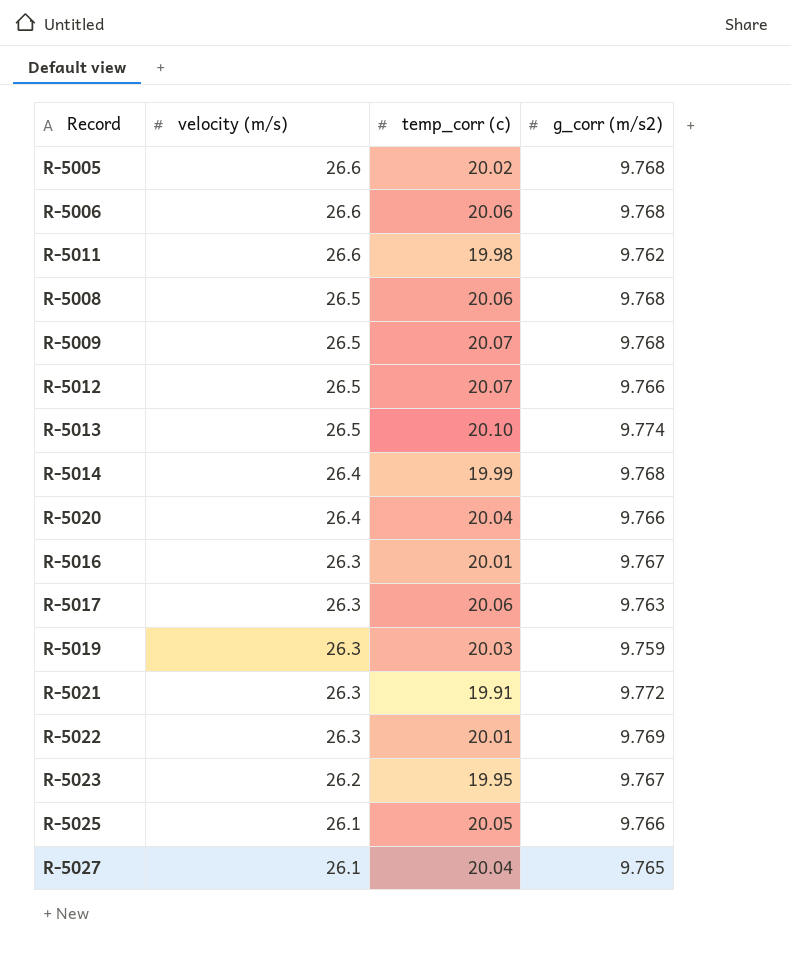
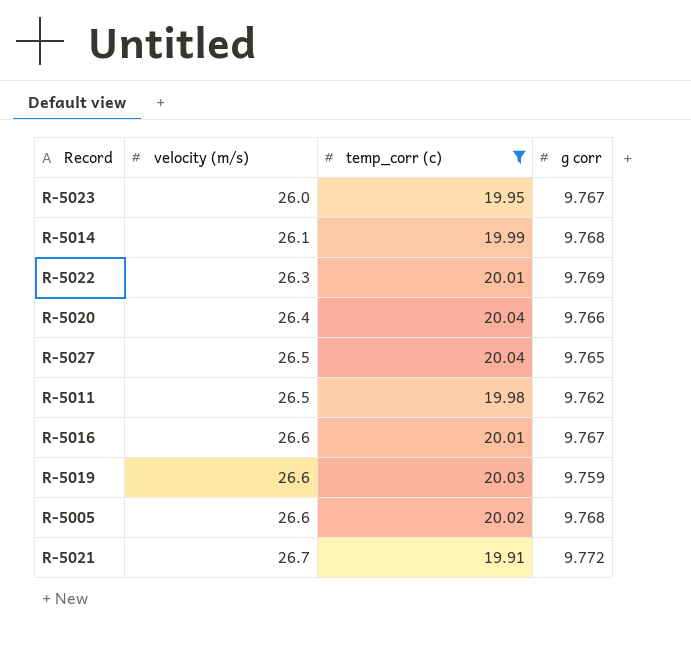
filter: none -> temp_corr (c) <= 20.04
row order: velocity (m/s) descending -> velocity (m/s) ascending
column name: g_corr (m/s2) -> g corr
R-5023 | velocity (m/s): 26.2 -> 26.0
R-5014 | velocity (m/s): 26.4 -> 26.1
R-5027 | velocity (m/s): 26.1 -> 26.5
R-5011 | velocity (m/s): 26.6 -> 26.5
R-5016 | velocity (m/s): 26.3 -> 26.6
R-5019 | velocity (m/s): 26.3 -> 26.6
R-5021 | velocity (m/s): 26.3 -> 26.7

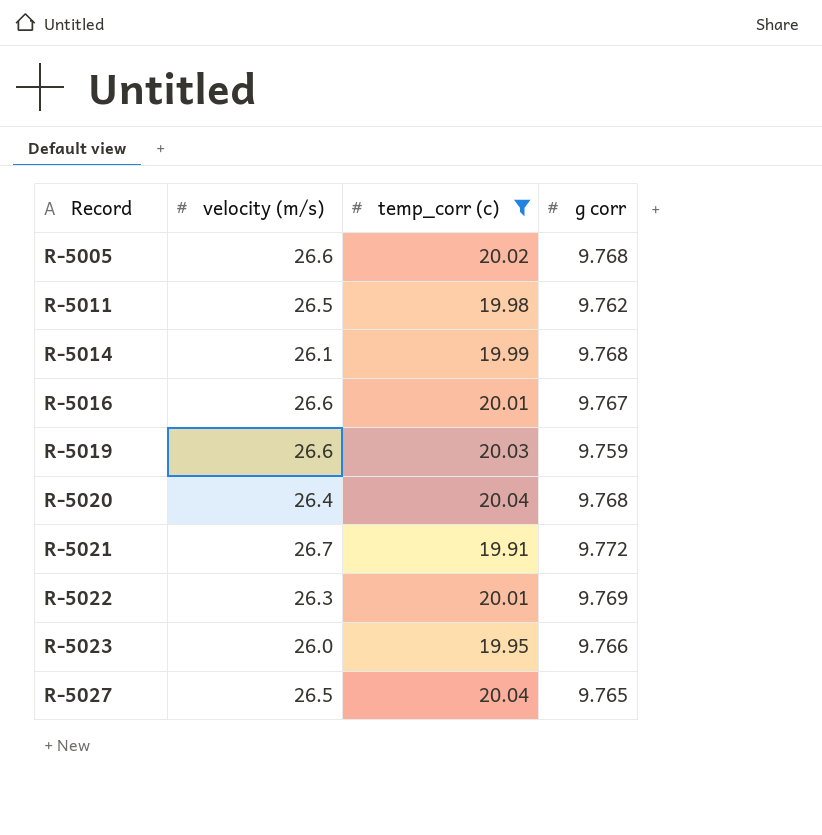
row order: velocity (m/s) ascending -> Record ascending
R-5020 | g corr: 9.766 -> 9.768
R-5023 | g corr: 9.767 -> 9.766

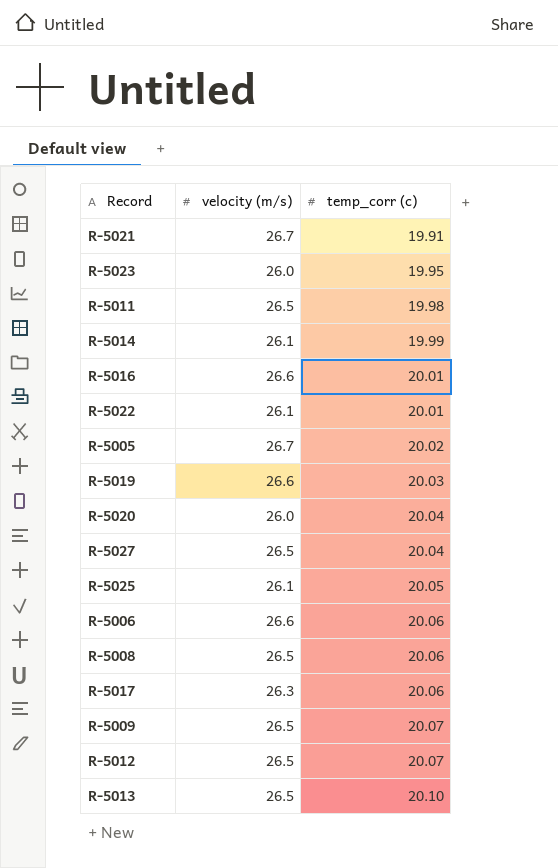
filter: temp_corr (c) <= 20.04 -> none
row order: Record ascending -> temp_corr (c) ascending
column g corr | position: 4 -> none
R-5022 | velocity (m/s): 26.3 -> 26.1
R-5005 | velocity (m/s): 26.6 -> 26.7
R-5020 | velocity (m/s): 26.4 -> 26.0

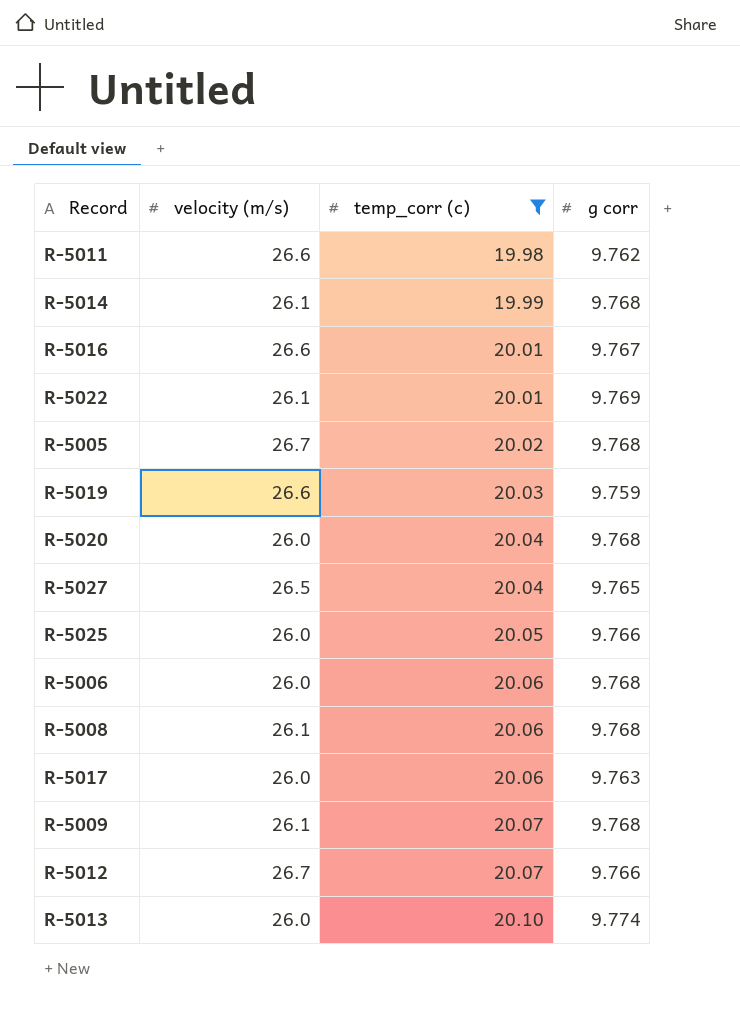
filter: none -> temp_corr (c) >= 19.98
column g corr | position: none -> 4
R-5011 | velocity (m/s): 26.5 -> 26.6
R-5025 | velocity (m/s): 26.1 -> 26.0
R-5006 | velocity (m/s): 26.6 -> 26.0
R-5008 | velocity (m/s): 26.5 -> 26.1
R-5017 | velocity (m/s): 26.3 -> 26.0
R-5009 | velocity (m/s): 26.5 -> 26.1
R-5012 | velocity (m/s): 26.5 -> 26.7
R-5013 | velocity (m/s): 26.5 -> 26.0

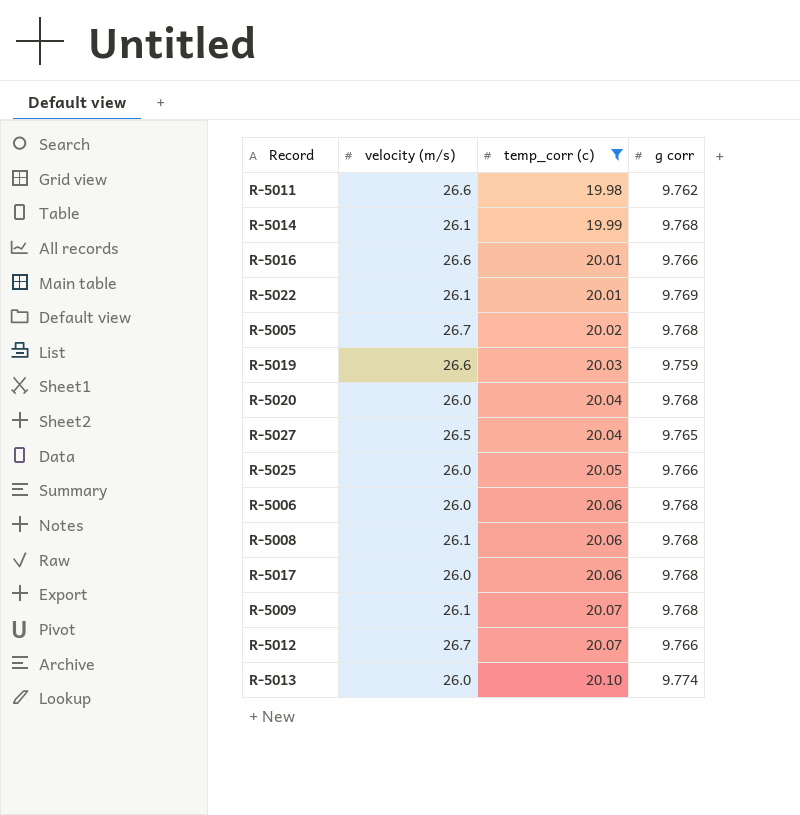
R-5016 | g corr: 9.767 -> 9.766
R-5017 | g corr: 9.763 -> 9.768

